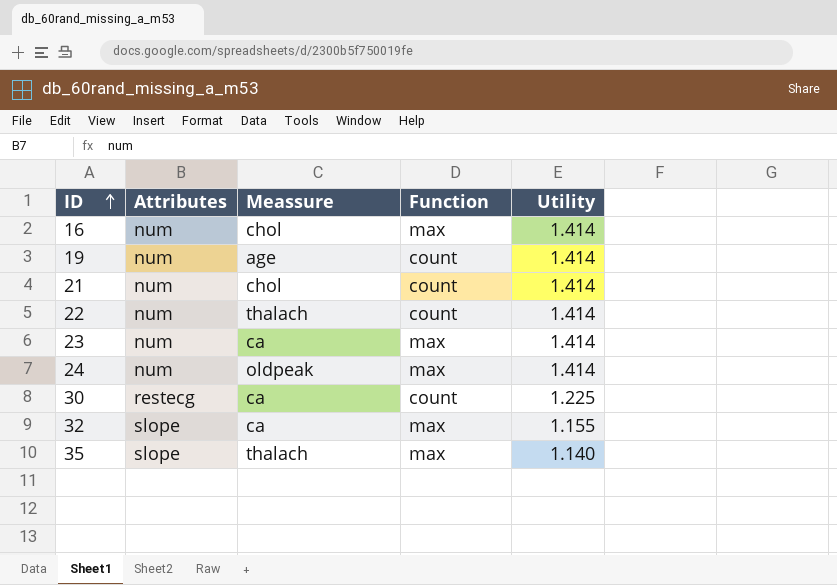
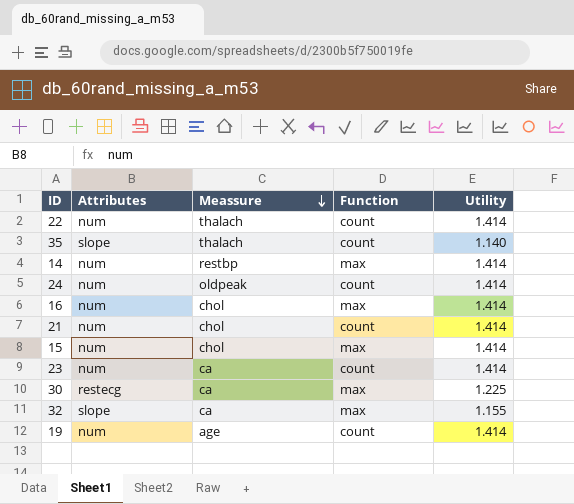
row order: ID ascending -> Meassure descending
35 | Function: max -> count
row 14: none -> num | restbp | max | 1.414
24 | Function: max -> count
row 15: none -> num | chol | max | 1.414
23 | Function: max -> count
30 | Function: count -> max

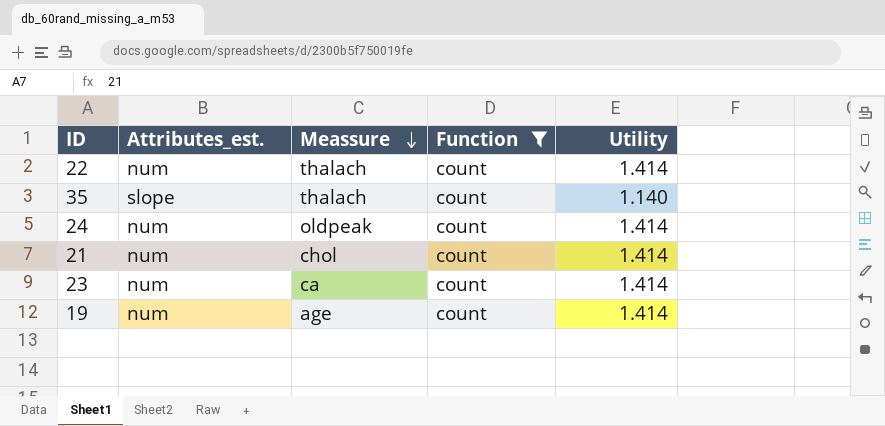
filter: none -> Function = count
column name: Attributes -> Attributes_est.

